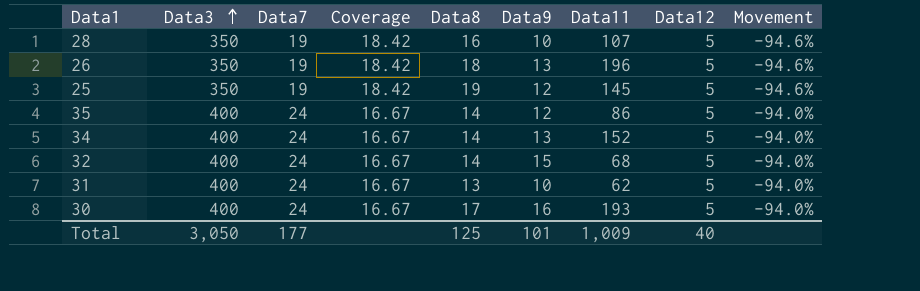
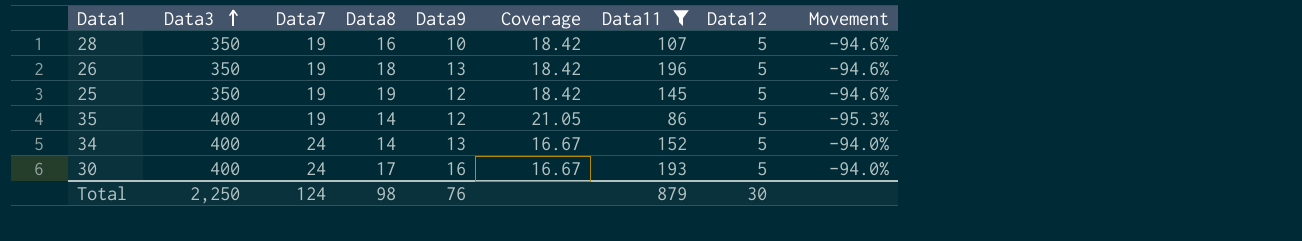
filter: none -> Data11 >= 86
column Coverage | position: 4 -> 6
35 | Data7: 24 -> 19
35 | Coverage: 16.67 -> 21.05
35 | Movement: -94.0% -> -95.3%
Total | Data3: 3,050 -> 2,250
Total | Data7: 177 -> 124
Total | Data8: 125 -> 98
Total | Data9: 101 -> 76
Total | Data11: 1,009 -> 879
Total | Data12: 40 -> 30

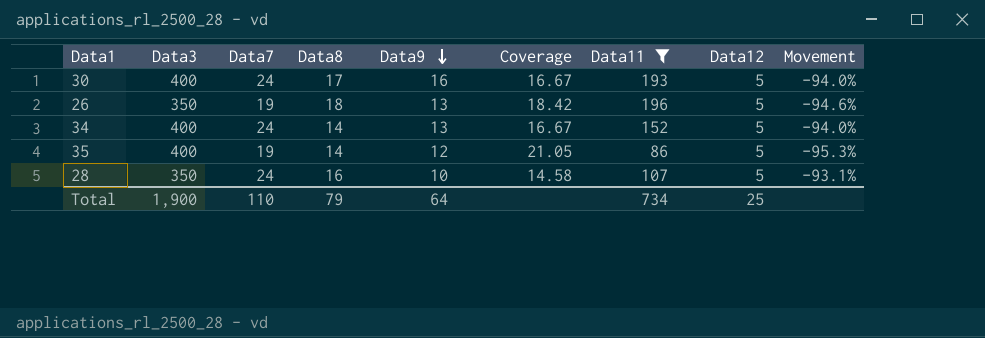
row order: Data3 ascending -> Data9 descending
row 25: 350 | 19 | 19 | 12 | 18.42 | 145 | 5 | -94.6% -> none
28 | Data7: 19 -> 24
28 | Coverage: 18.42 -> 14.58
28 | Movement: -94.6% -> -93.1%
Total | Data3: 2,250 -> 1,900
Total | Data7: 124 -> 110
Total | Data8: 98 -> 79
Total | Data9: 76 -> 64
Total | Data11: 879 -> 734
Total | Data12: 30 -> 25

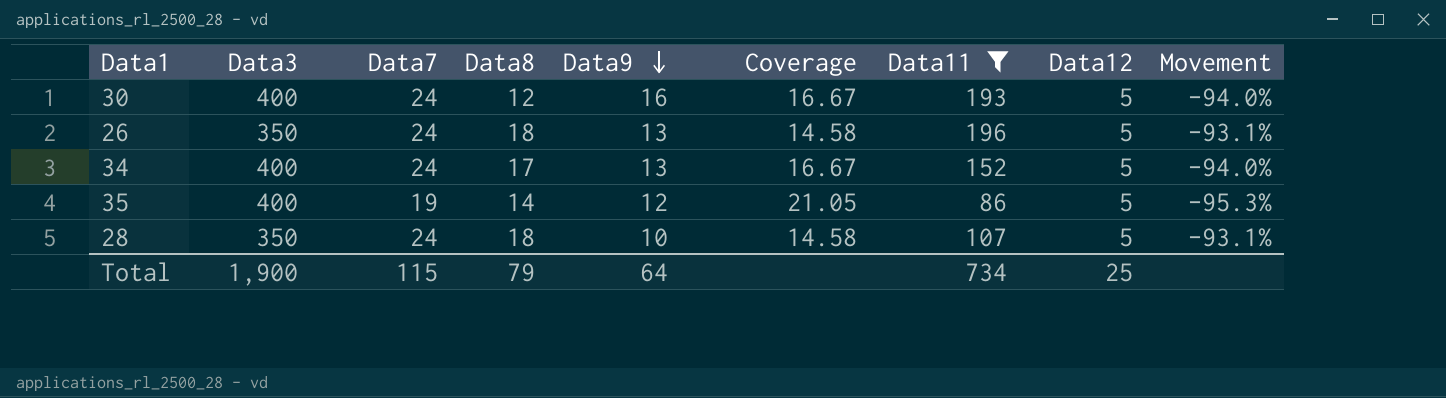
30 | Data8: 17 -> 12
26 | Data7: 19 -> 24
26 | Coverage: 18.42 -> 14.58
26 | Movement: -94.6% -> -93.1%
34 | Data8: 14 -> 17
28 | Data8: 16 -> 18
Total | Data7: 110 -> 115

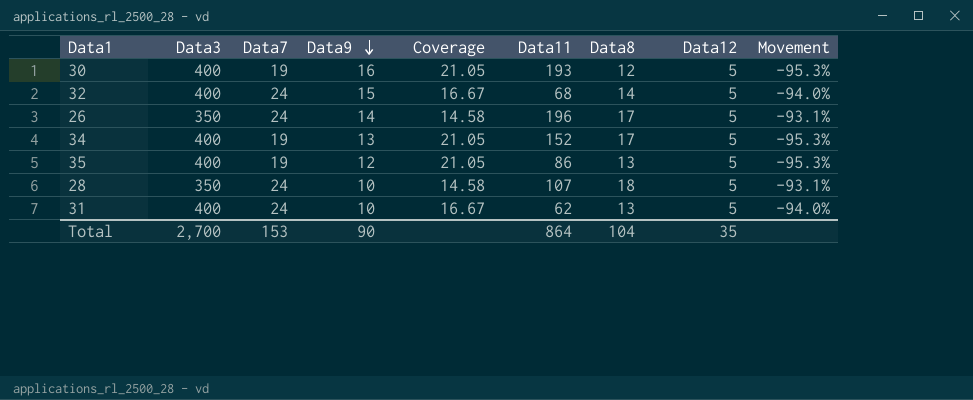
filter: Data11 >= 86 -> none
column Data8 | position: 4 -> 7
30 | Data7: 24 -> 19
30 | Coverage: 16.67 -> 21.05
30 | Movement: -94.0% -> -95.3%
26 | Data9: 13 -> 14
26 | Data8: 18 -> 17
34 | Data7: 24 -> 19
34 | Coverage: 16.67 -> 21.05
34 | Movement: -94.0% -> -95.3%
35 | Data8: 14 -> 13
Total | Data3: 1,900 -> 2,700
Total | Data7: 115 -> 153
Total | Data9: 64 -> 90
Total | Data11: 734 -> 864
Total | Data8: 79 -> 104
Total | Data12: 25 -> 35

